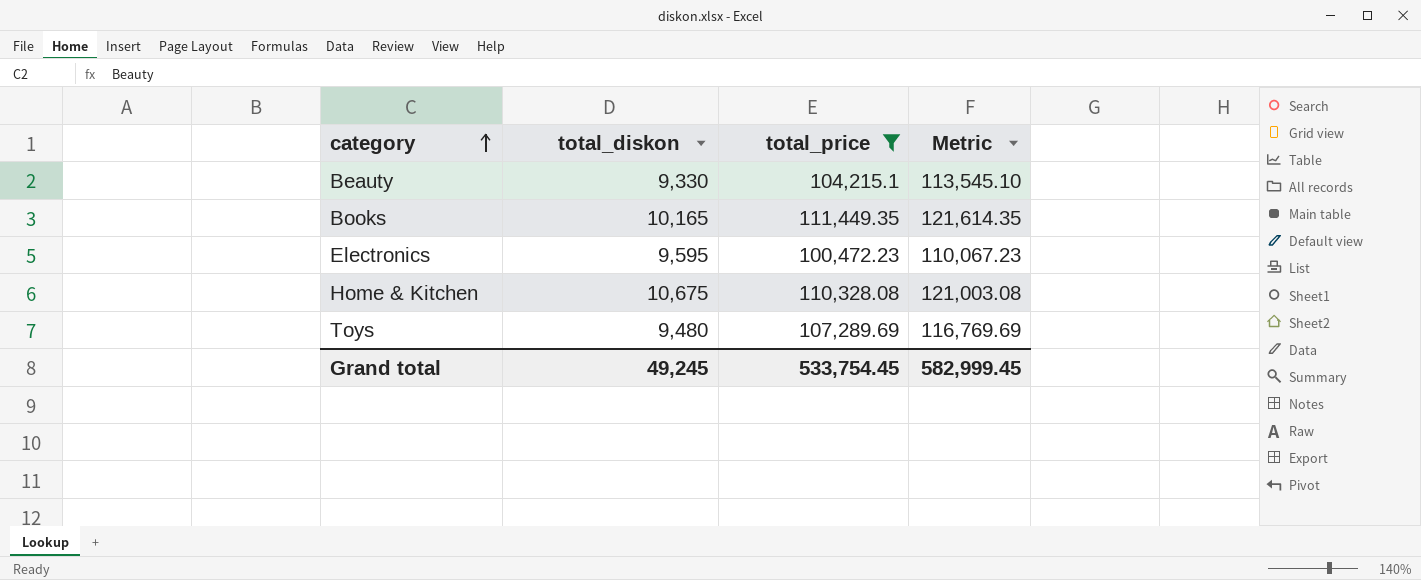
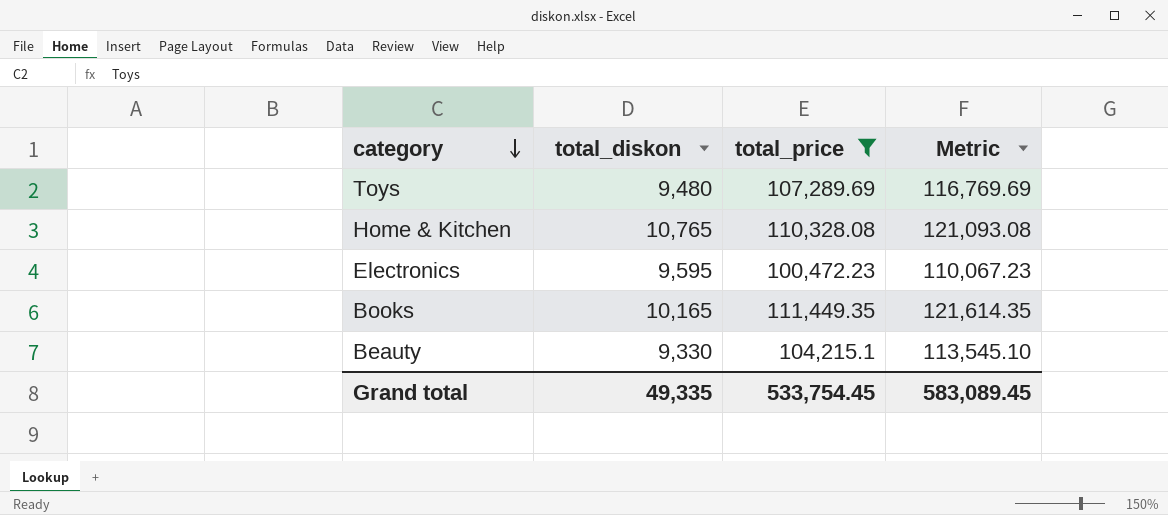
row order: category ascending -> category descending
Home & Kitchen | total_diskon: 10,675 -> 10,765
Home & Kitchen | Metric: 121,003.08 -> 121,093.08
Grand total | total_diskon: 49,245 -> 49,335
Grand total | Metric: 582,999.45 -> 583,089.45

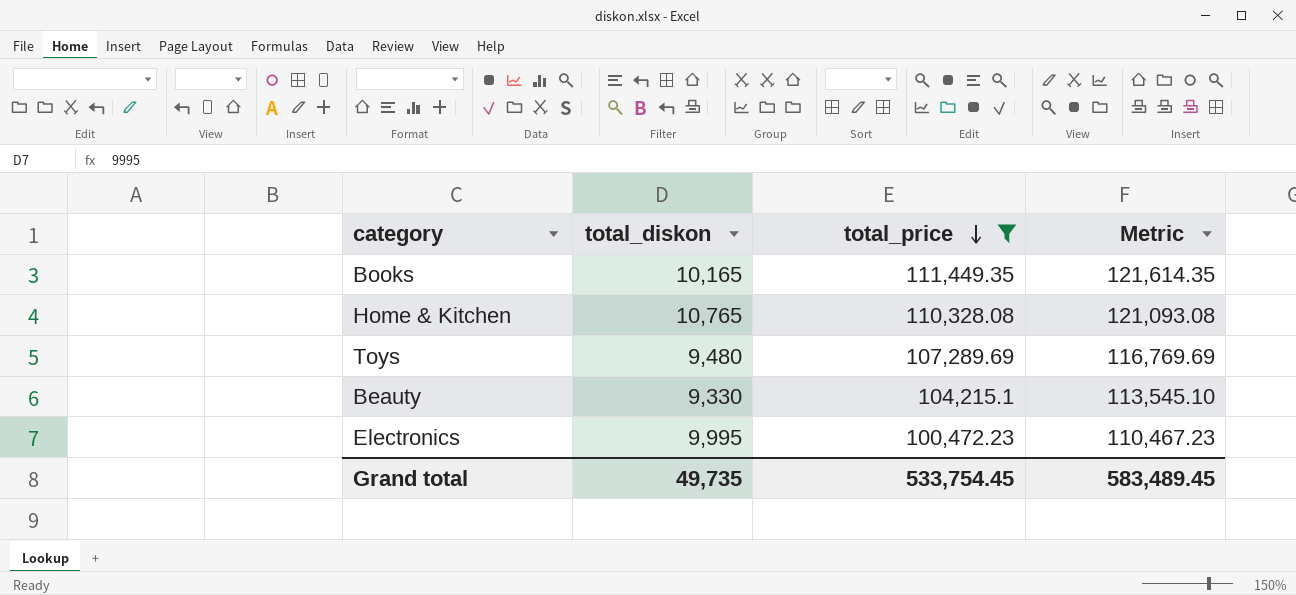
row order: category descending -> total_price descending
Electronics | total_diskon: 9,595 -> 9,995
Electronics | Metric: 110,067.23 -> 110,467.23
Grand total | total_diskon: 49,335 -> 49,735
Grand total | Metric: 583,089.45 -> 583,489.45

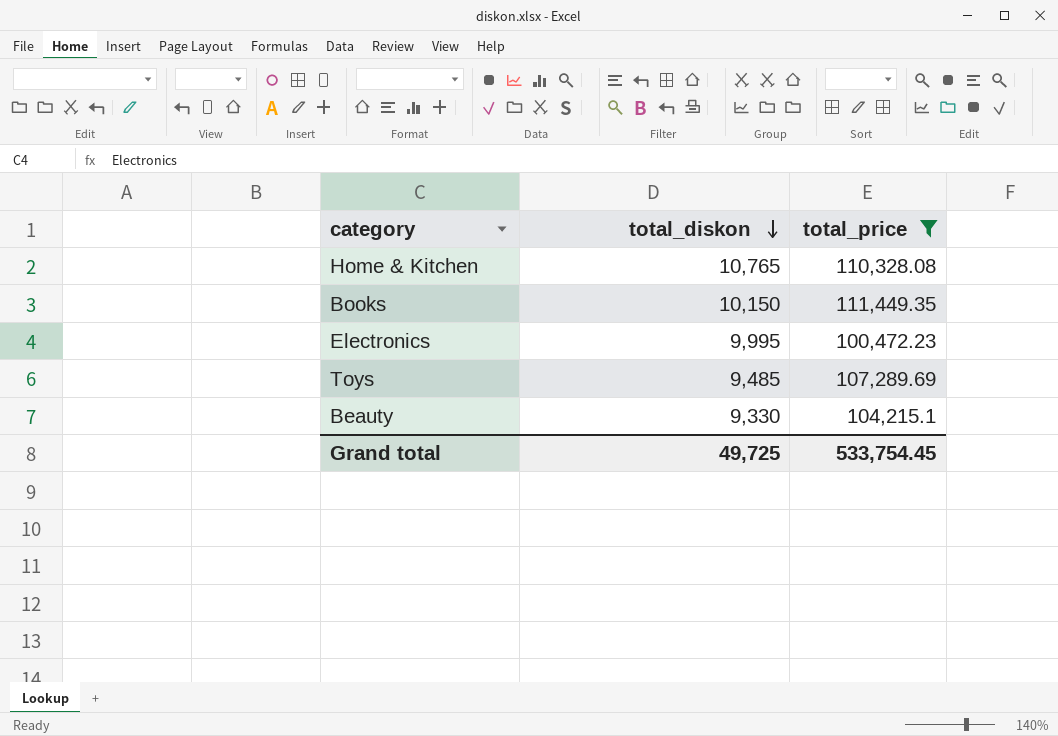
row order: total_price descending -> total_diskon descending
column Metric | formula: [total_diskon] + [total_price] -> none
Books | total_diskon: 10,165 -> 10,150
Toys | total_diskon: 9,480 -> 9,485
Grand total | total_diskon: 49,735 -> 49,725

